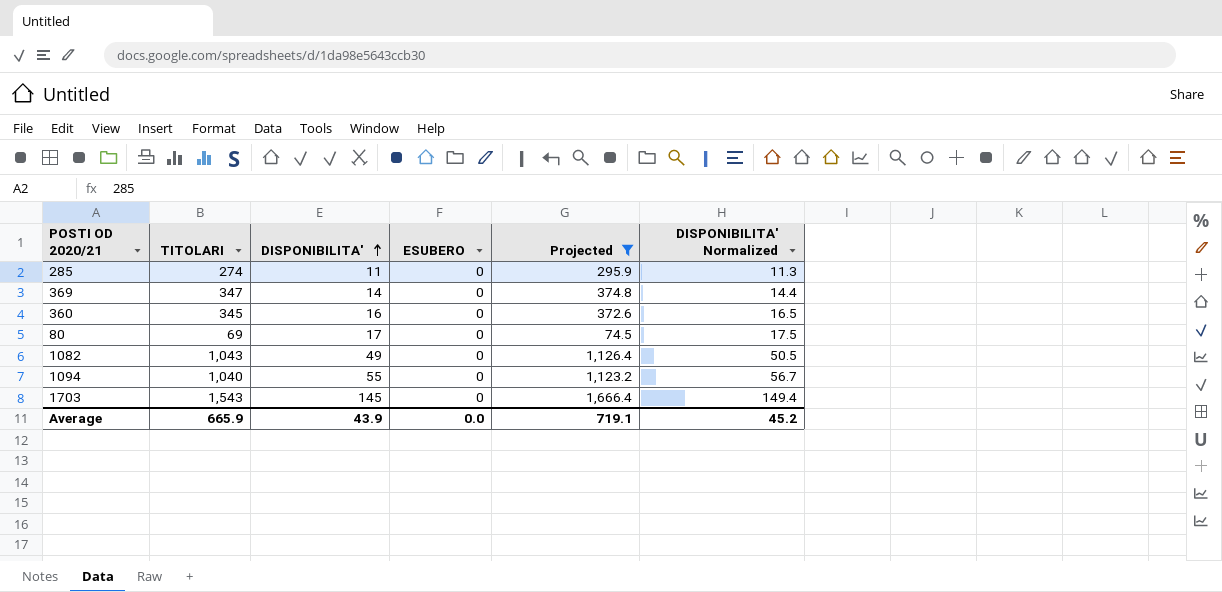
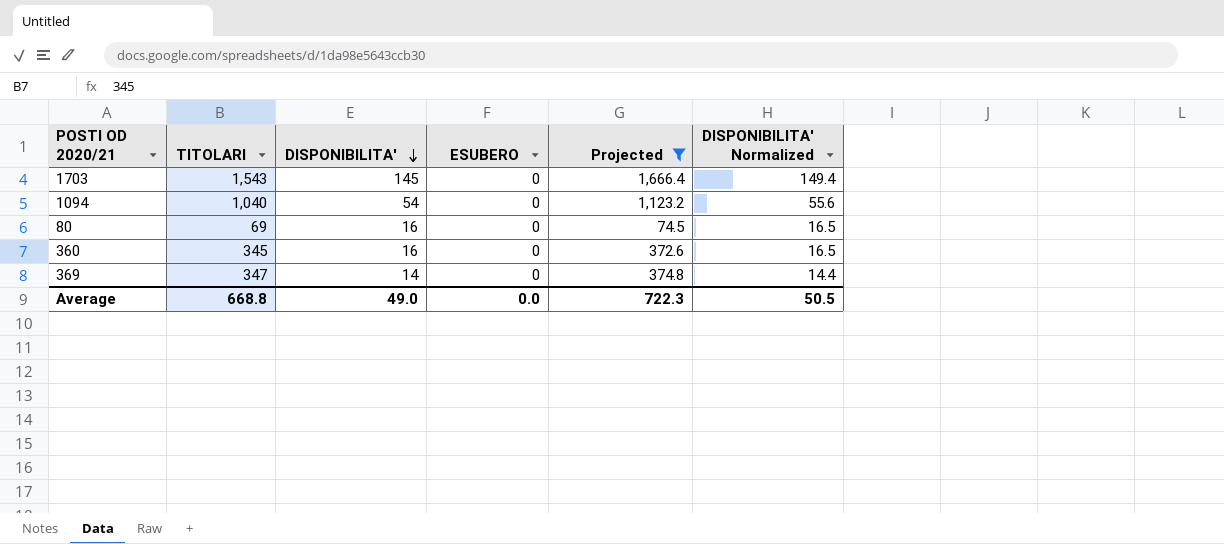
row order: DISPONIBILITA' ascending -> DISPONIBILITA' descending
row 285: 274 | 11 | 0 | 295.9 | 11.3 -> none
row 1082: 1,043 | 49 | 0 | 1,126.4 | 50.5 -> none
1094 | DISPONIBILITA': 55 -> 54
1094 | DISPONIBILITA' Normalized: 56.7 -> 55.6
80 | DISPONIBILITA': 17 -> 16
80 | DISPONIBILITA' Normalized: 17.5 -> 16.5
Average | TITOLARI: 665.9 -> 668.8
Average | DISPONIBILITA': 43.9 -> 49.0
Average | Projected: 719.1 -> 722.3
Average | DISPONIBILITA' Normalized: 45.2 -> 50.5

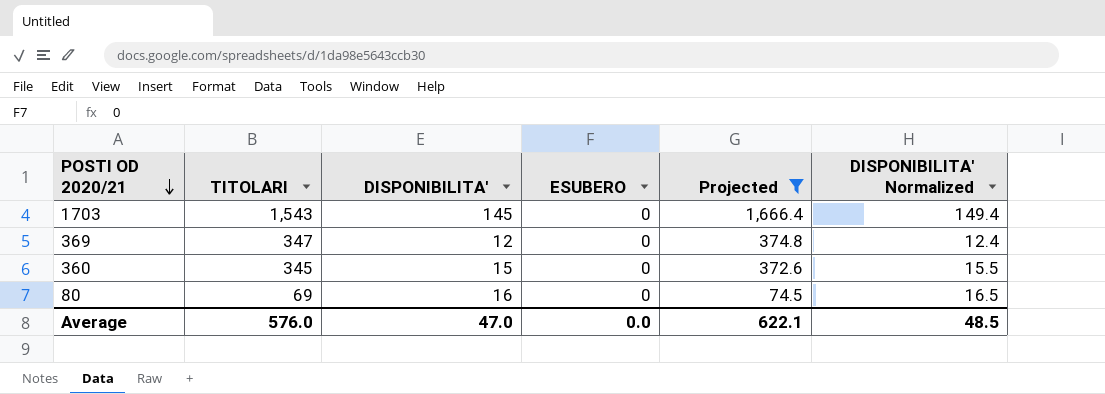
row order: DISPONIBILITA' descending -> POSTI OD 2020/21 descending
row 1094: 1,040 | 54 | 0 | 1,123.2 | 55.6 -> none
369 | DISPONIBILITA': 14 -> 12
369 | DISPONIBILITA' Normalized: 14.4 -> 12.4
360 | DISPONIBILITA': 16 -> 15
360 | DISPONIBILITA' Normalized: 16.5 -> 15.5
Average | TITOLARI: 668.8 -> 576.0
Average | DISPONIBILITA': 49.0 -> 47.0
Average | Projected: 722.3 -> 622.1
Average | DISPONIBILITA' Normalized: 50.5 -> 48.5

